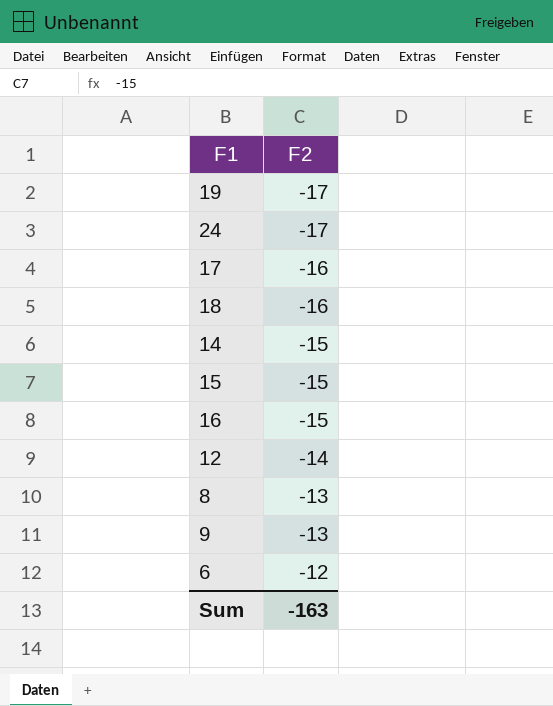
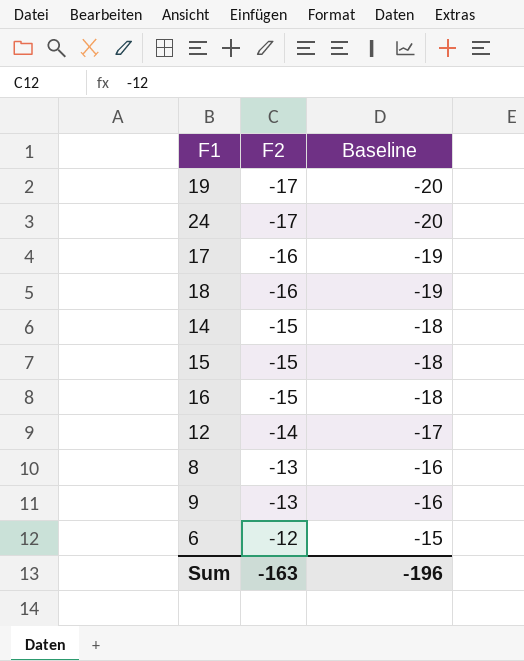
column Baseline | formula: none -> [F2] - 3

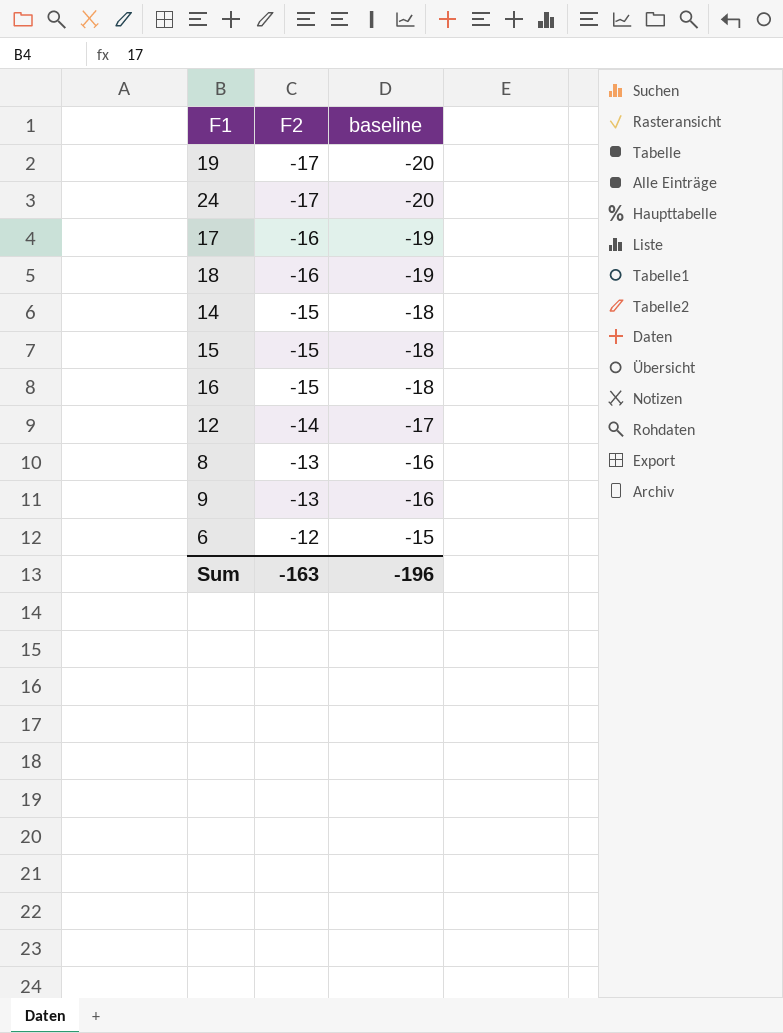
column name: Baseline -> baseline

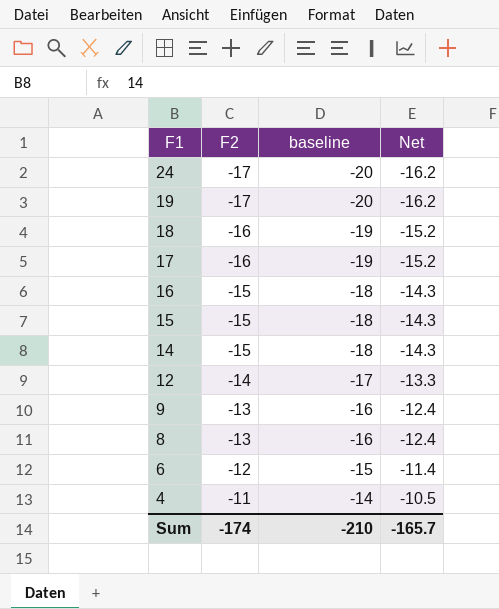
row order: F2 ascending -> F1 descending
column Net | formula: none -> [F2] * 0.95
row 4: none -> -11 | -14 | -10.5
Sum | F2: -163 -> -174
Sum | baseline: -196 -> -210

